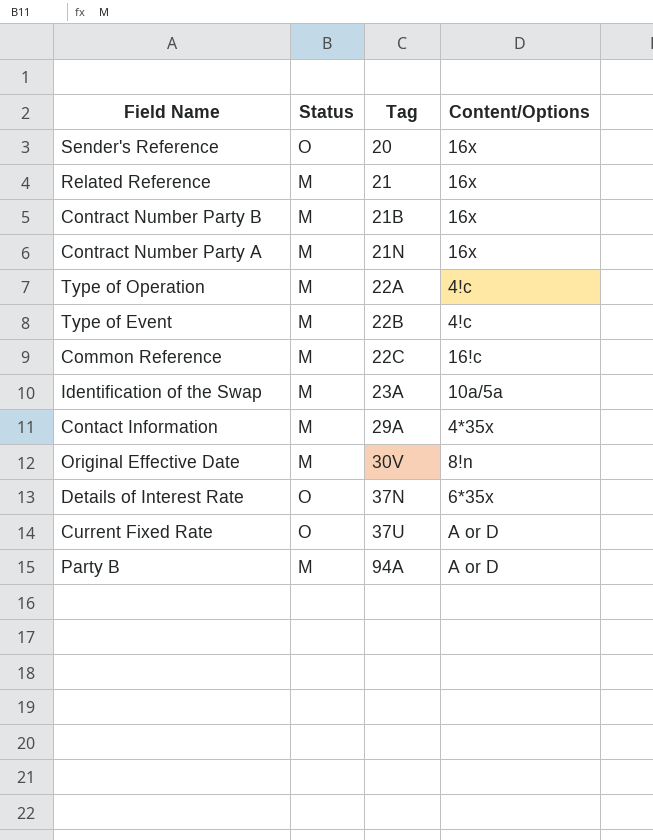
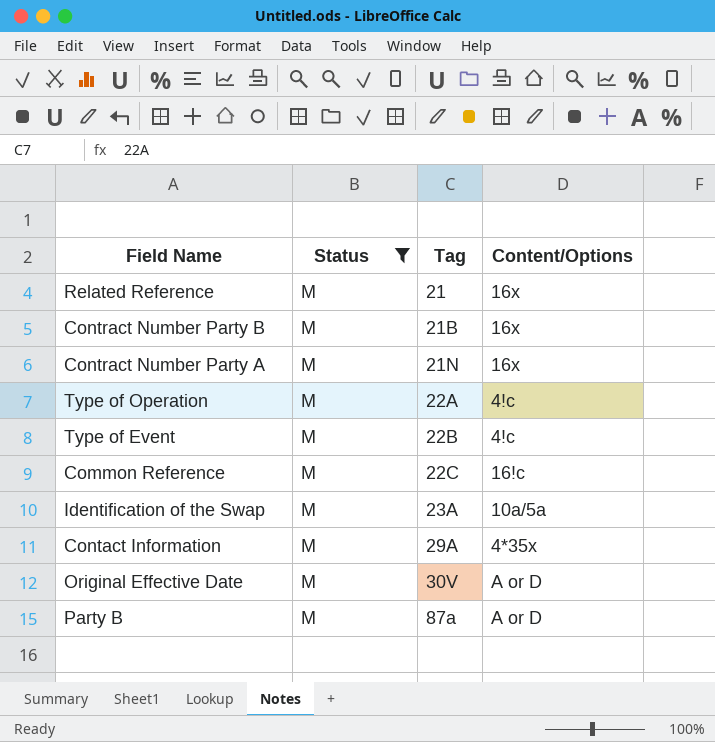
filter: none -> Status = M
Original Effective Date | Content/Options: 8!n -> A or D
Party B | Tag: 94A -> 87a

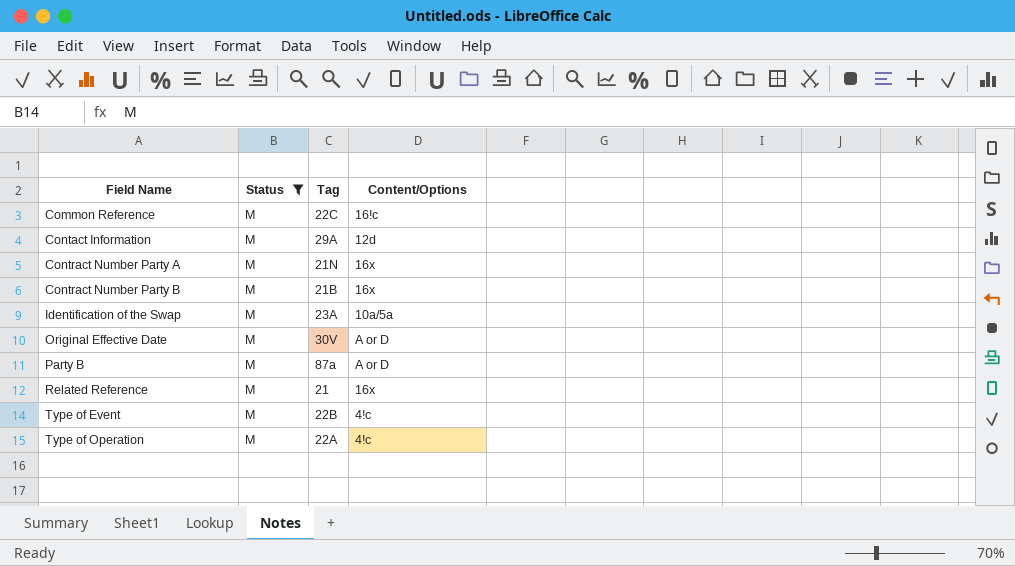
row order: Tag ascending -> Field Name ascending
Contact Information | Content/Options: 4*35x -> 12d

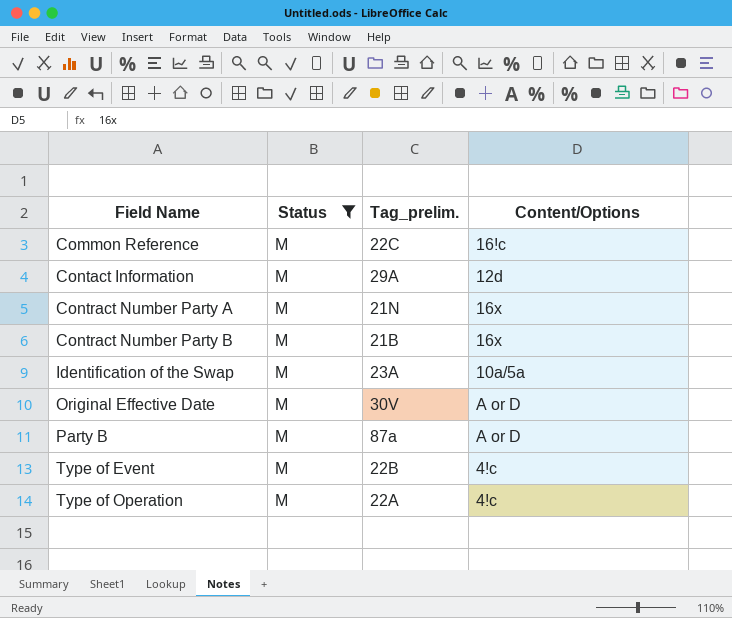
column name: Tag -> Tag_prelim.
row Related Reference: M | 21 | 16x -> none

